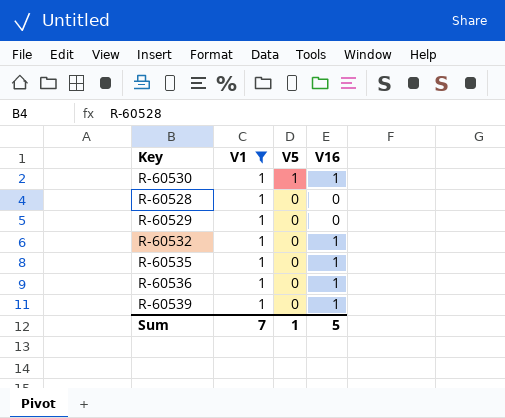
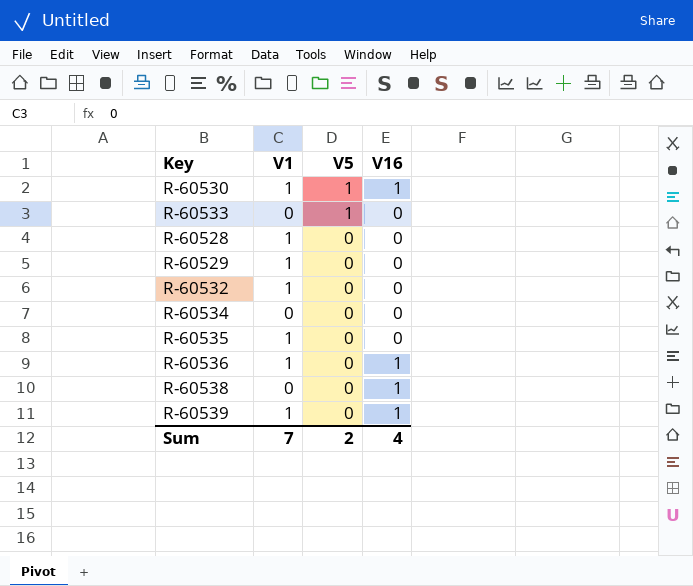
filter: V1 = 1 -> none
R-60532 | V16: 1 -> 0
R-60535 | V16: 1 -> 0
Sum | V5: 1 -> 2
Sum | V16: 5 -> 4

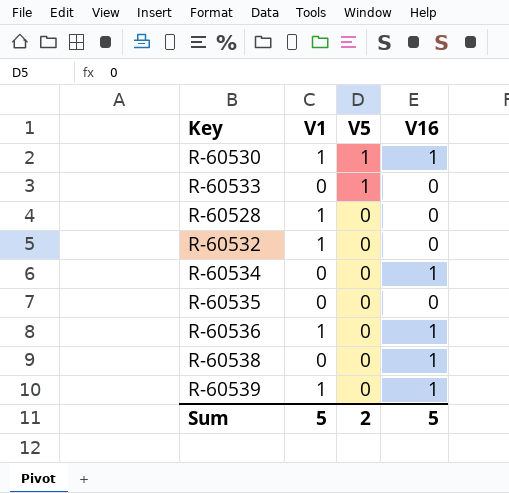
row R-60529: 1 | 0 | 0 -> none
R-60534 | V16: 0 -> 1
R-60535 | V1: 1 -> 0
Sum | V1: 7 -> 5
Sum | V16: 4 -> 5

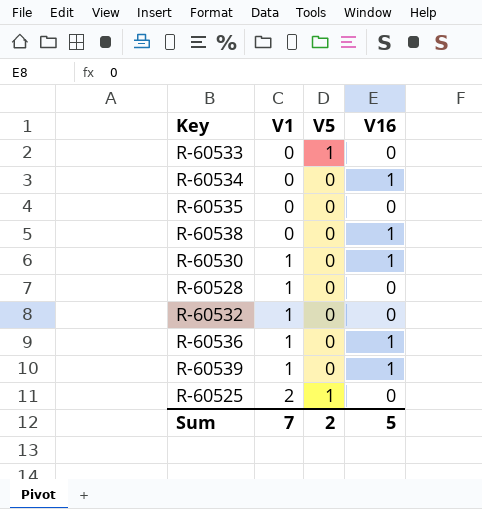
row order: V5 descending -> V1 ascending
R-60530 | V5: 1 -> 0
row R-60525: none -> 2 | 1 | 0
Sum | V1: 5 -> 7

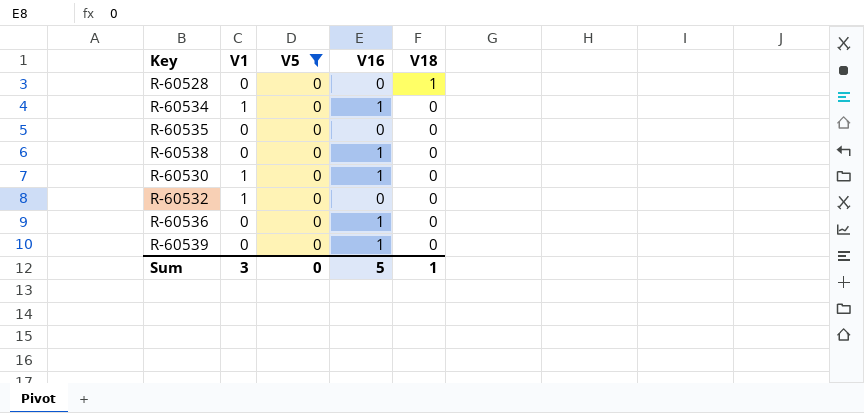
filter: none -> V5 = 0
row order: V1 ascending -> V18 descending
column V18 | position: none -> 5
R-60528 | V1: 1 -> 0
R-60534 | V1: 0 -> 1
R-60536 | V1: 1 -> 0
R-60539 | V1: 1 -> 0
Sum | V1: 7 -> 3
Sum | V5: 2 -> 0

